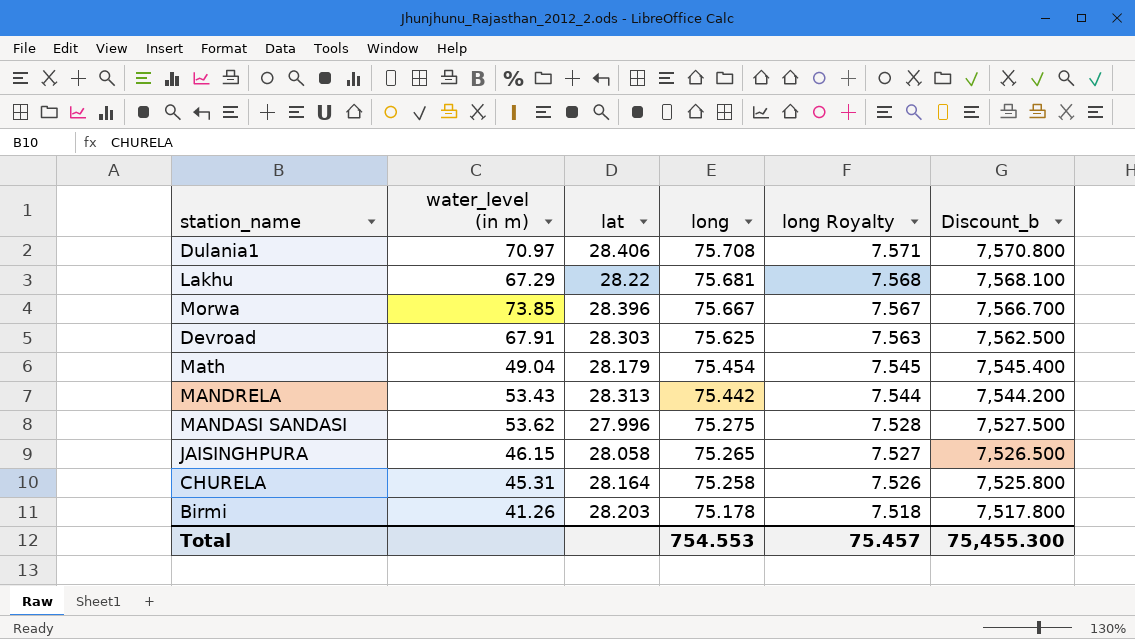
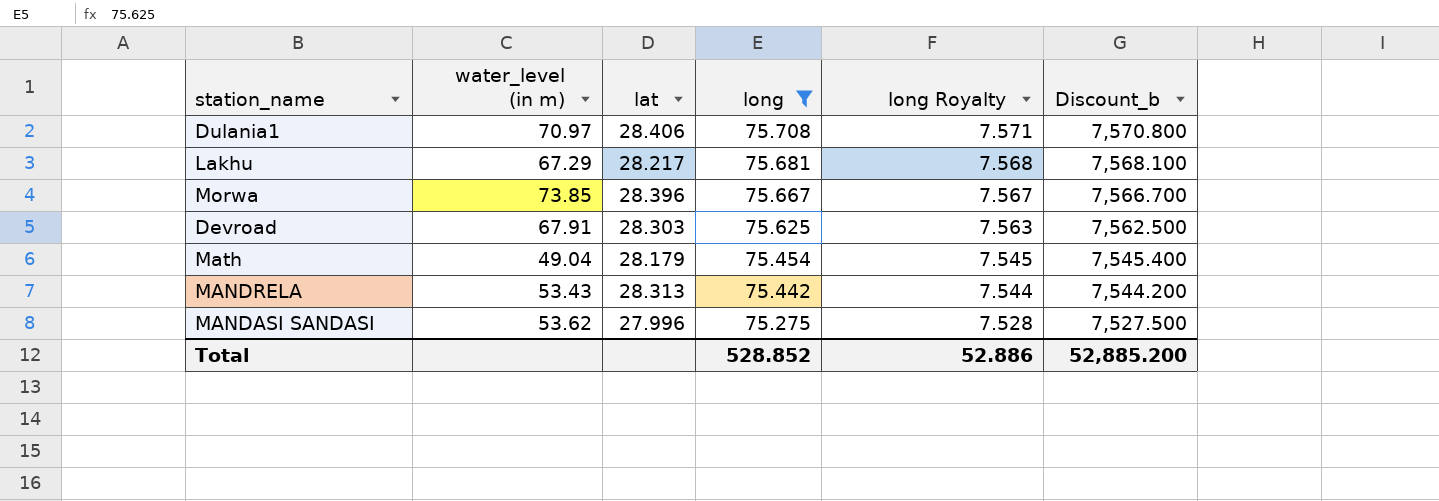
filter: none -> long >= 75.275
Lakhu | lat: 28.22 -> 28.217
Total | long: 754.553 -> 528.852
Total | long Royalty: 75.457 -> 52.886
Total | Discount_b: 75,455.300 -> 52,885.200

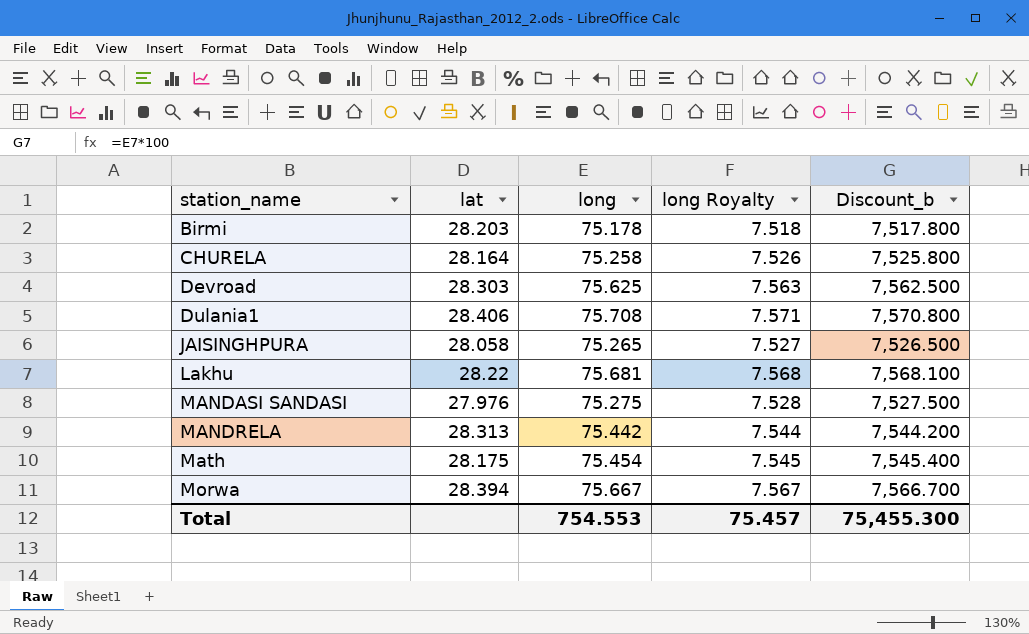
filter: long >= 75.275 -> none
row order: long descending -> station_name ascending
column water_level (in m) | position: 2 -> none
Lakhu | lat: 28.217 -> 28.22
MANDASI SANDASI | lat: 27.996 -> 27.976
Math | lat: 28.179 -> 28.175
Morwa | lat: 28.396 -> 28.394
Total | long: 528.852 -> 754.553
Total | long Royalty: 52.886 -> 75.457
Total | Discount_b: 52,885.200 -> 75,455.300

